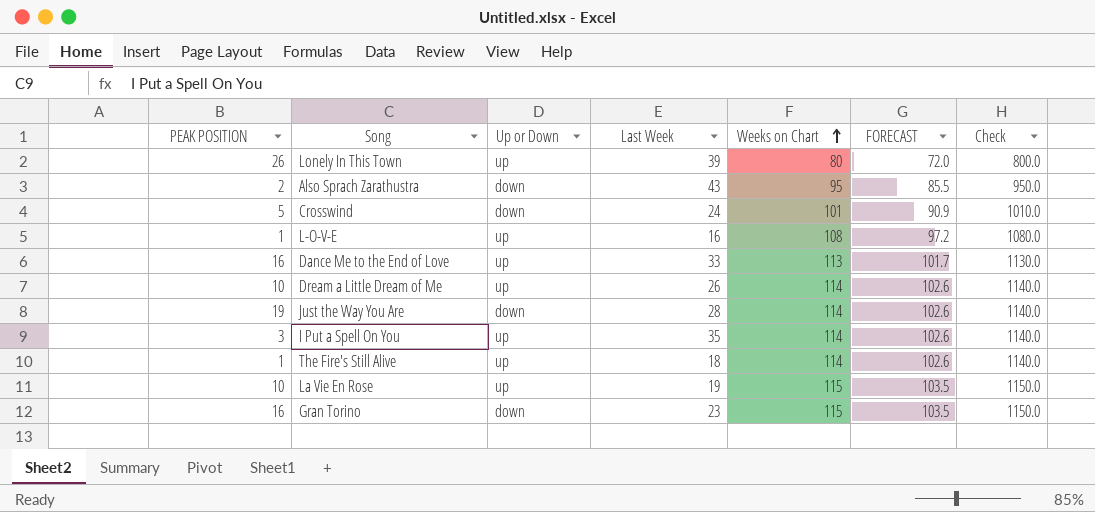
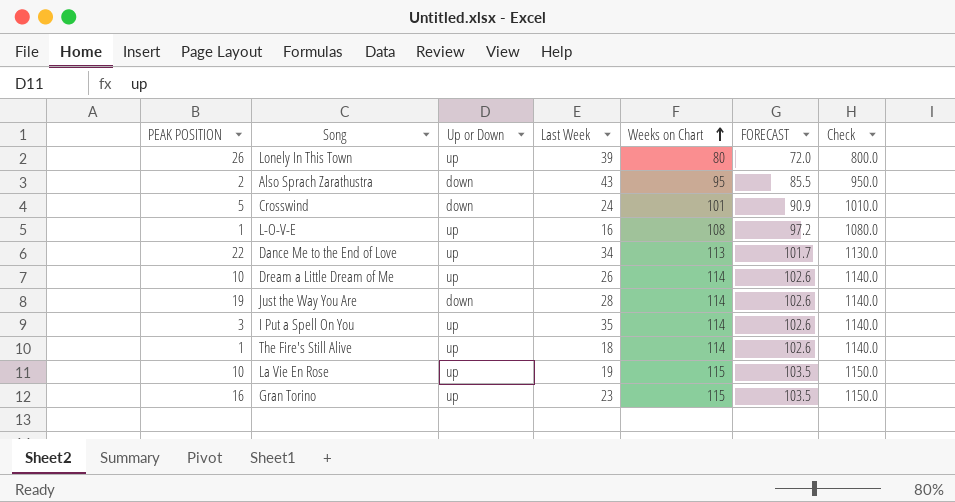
Dance Me to the End of Love | PEAK POSITION: 16 -> 22
Dance Me to the End of Love | Last Week: 33 -> 34
Gran Torino | Up or Down: down -> up

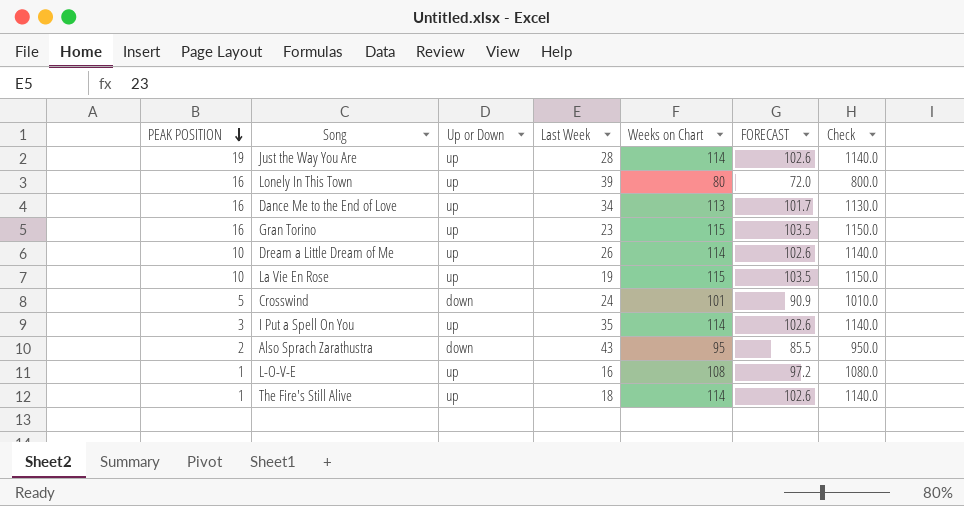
row order: Weeks on Chart ascending -> PEAK POSITION descending
Just the Way You Are | Up or Down: down -> up
Lonely In This Town | PEAK POSITION: 26 -> 16
Dance Me to the End of Love | PEAK POSITION: 22 -> 16

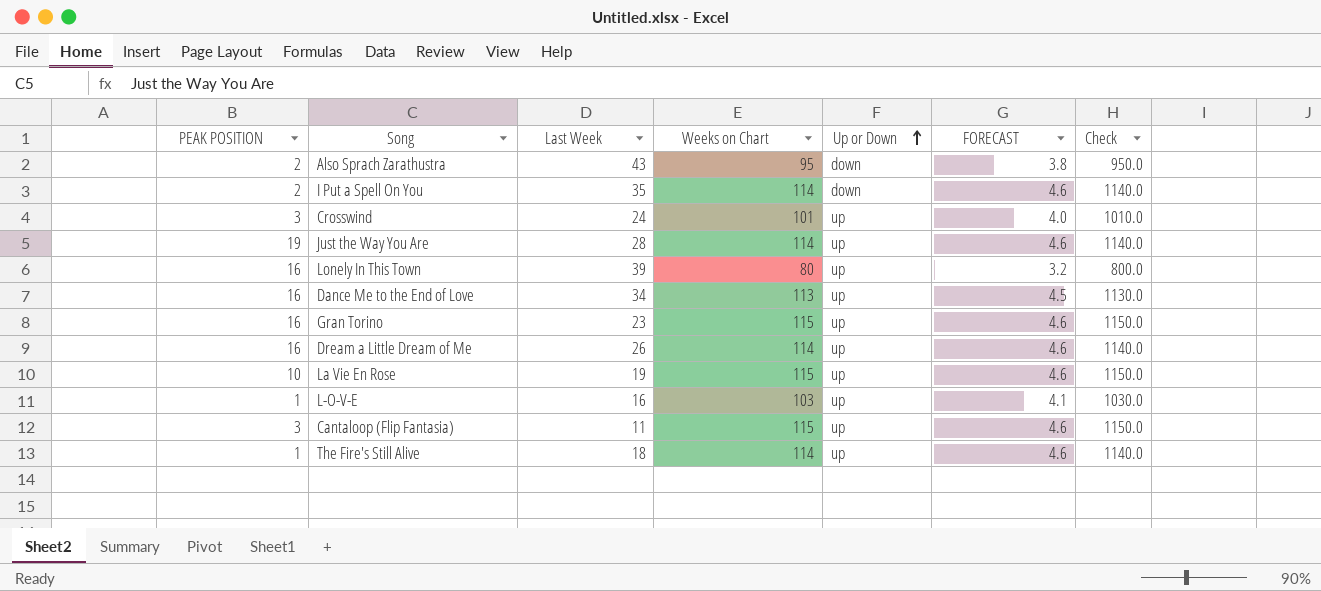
row order: PEAK POSITION descending -> Up or Down ascending
column Up or Down | position: 3 -> 5
column FORECAST | formula: [Weeks on Chart] * 0.9 -> [Weeks on Chart] * 0.04
I Put a Spell On You | PEAK POSITION: 3 -> 2
I Put a Spell On You | Up or Down: up -> down
Crosswind | PEAK POSITION: 5 -> 3
Crosswind | Up or Down: down -> up
Dream a Little Dream of Me | PEAK POSITION: 10 -> 16
L-O-V-E | Weeks on Chart: 108 -> 103
L-O-V-E | Check: 1080.0 -> 1030.0
row Cantaloop (Flip Fantasia): none -> 3 | 11 | 115 | up | 4.6 | 1150.0

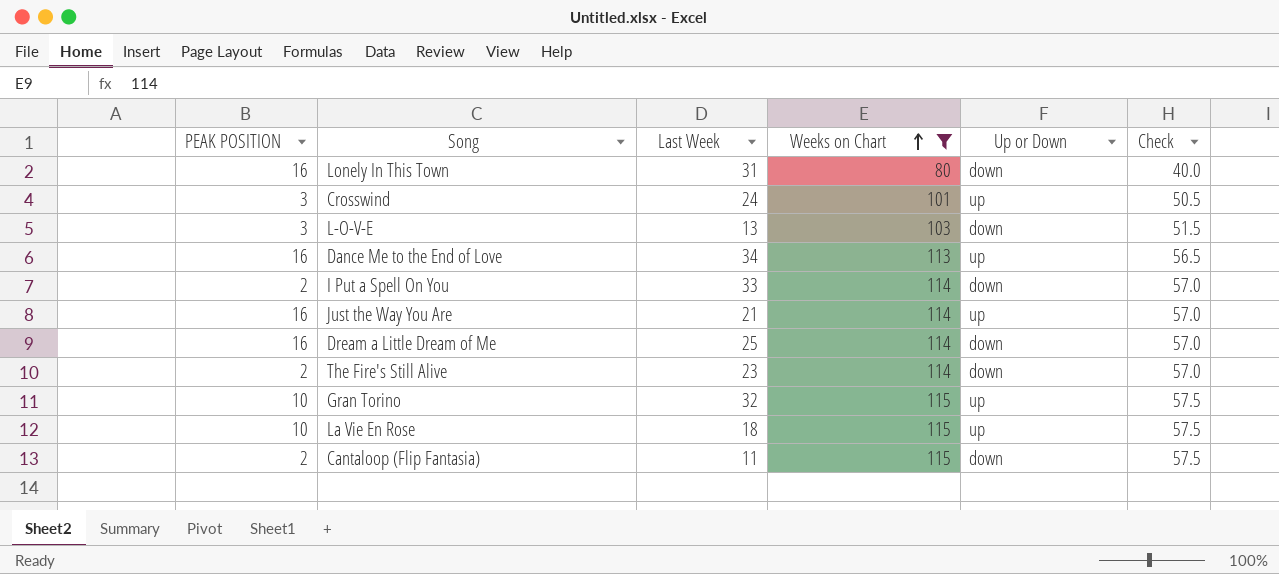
filter: none -> Weeks on Chart != 95
row order: Up or Down ascending -> Weeks on Chart ascending
column FORECAST | formula: [Weeks on Chart] * 0.04 -> none
column Check | formula: [Weeks on Chart] * 10 -> [Weeks on Chart] * 0.5
Lonely In This Town | Last Week: 39 -> 31
Lonely In This Town | Up or Down: up -> down
L-O-V-E | PEAK POSITION: 1 -> 3
L-O-V-E | Last Week: 16 -> 13
L-O-V-E | Up or Down: up -> down
I Put a Spell On You | Last Week: 35 -> 33
Just the Way You Are | PEAK POSITION: 19 -> 16
Just the Way You Are | Last Week: 28 -> 21
Dream a Little Dream of Me | Last Week: 26 -> 25
Dream a Little Dream of Me | Up or Down: up -> down
The Fire's Still Alive | PEAK POSITION: 1 -> 2
The Fire's Still Alive | Last Week: 18 -> 23
The Fire's Still Alive | Up or Down: up -> down
Gran Torino | PEAK POSITION: 16 -> 10
Gran Torino | Last Week: 23 -> 32
La Vie En Rose | Last Week: 19 -> 18
Cantaloop (Flip Fantasia) | PEAK POSITION: 3 -> 2
Cantaloop (Flip Fantasia) | Up or Down: up -> down

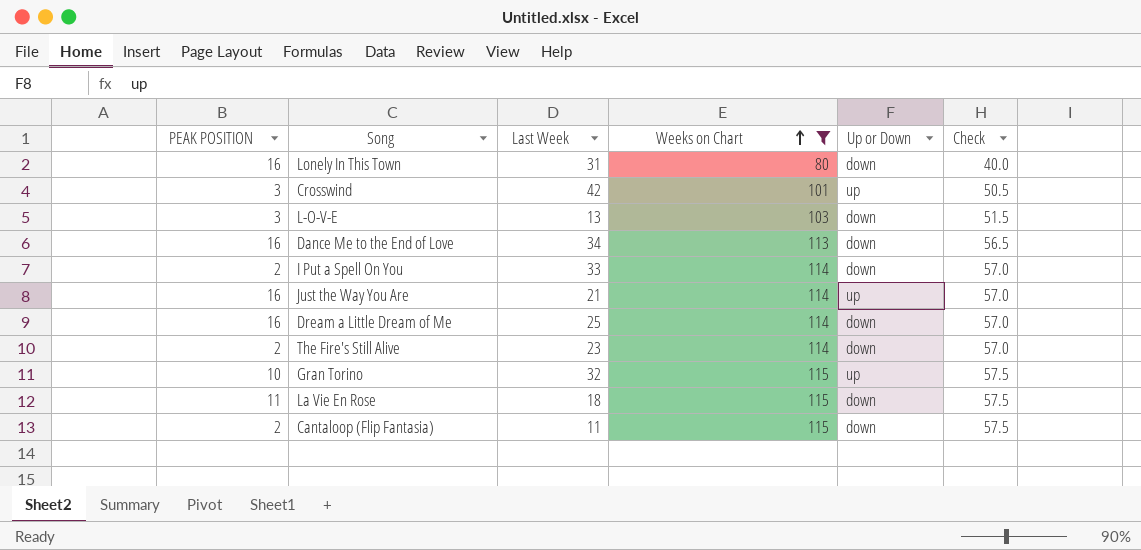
Crosswind | Last Week: 24 -> 42
Dance Me to the End of Love | Up or Down: up -> down
La Vie En Rose | PEAK POSITION: 10 -> 11
La Vie En Rose | Up or Down: up -> down

